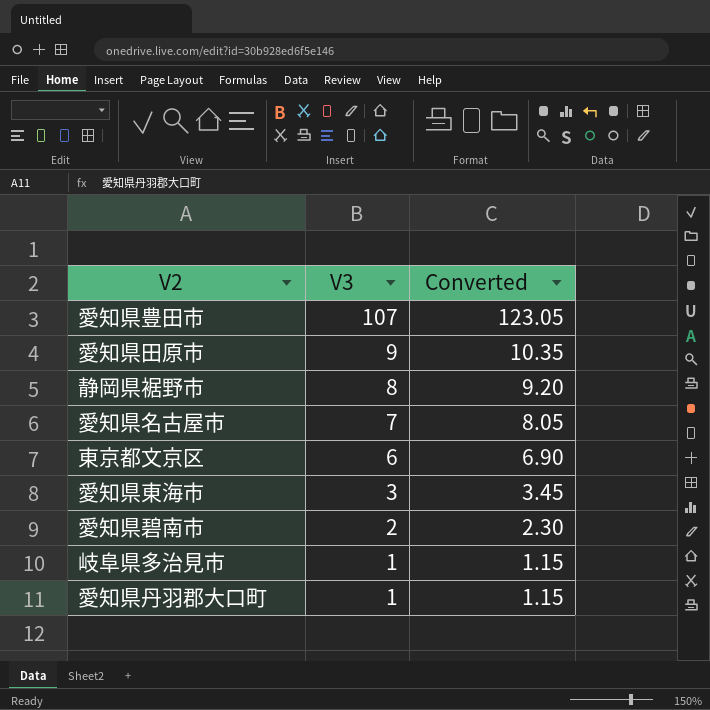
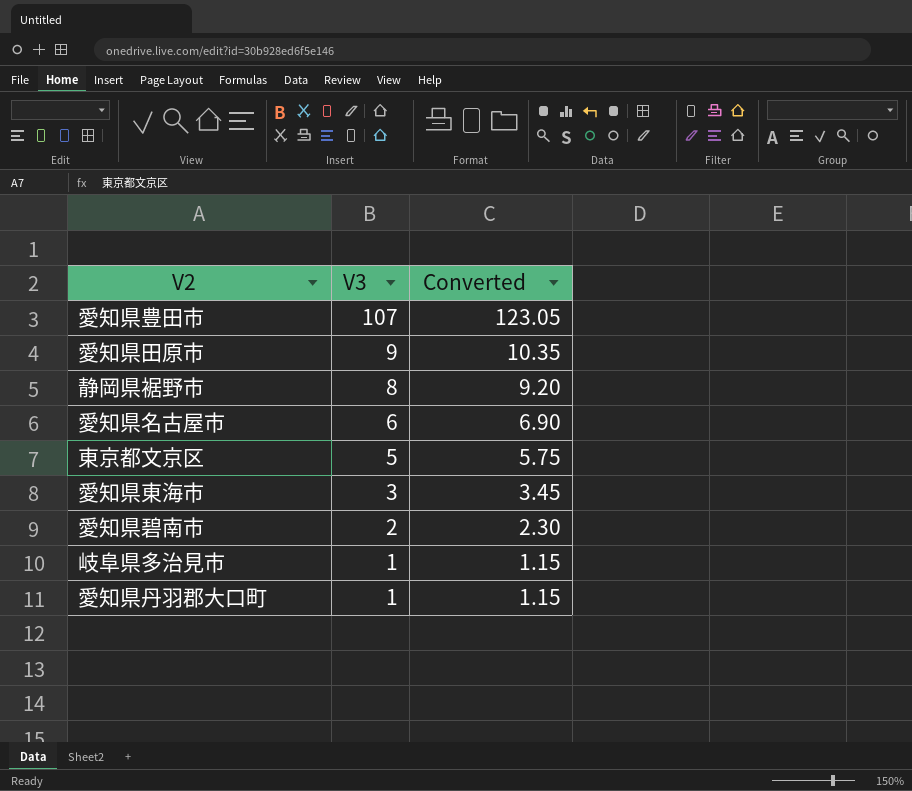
愛知県名古屋市 | V3: 7 -> 6
愛知県名古屋市 | Converted: 8.05 -> 6.90
東京都文京区 | V3: 6 -> 5
東京都文京区 | Converted: 6.90 -> 5.75

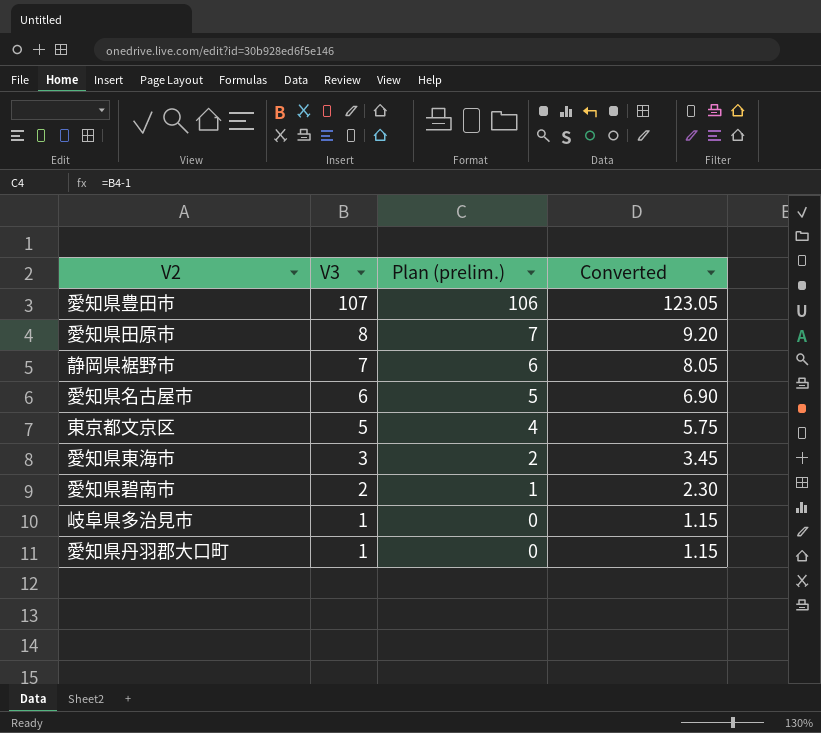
column Plan (prelim.) | formula: none -> [V3] - 1
愛知県田原市 | V3: 9 -> 8
愛知県田原市 | Converted: 10.35 -> 9.20
静岡県裾野市 | V3: 8 -> 7
静岡県裾野市 | Converted: 9.20 -> 8.05

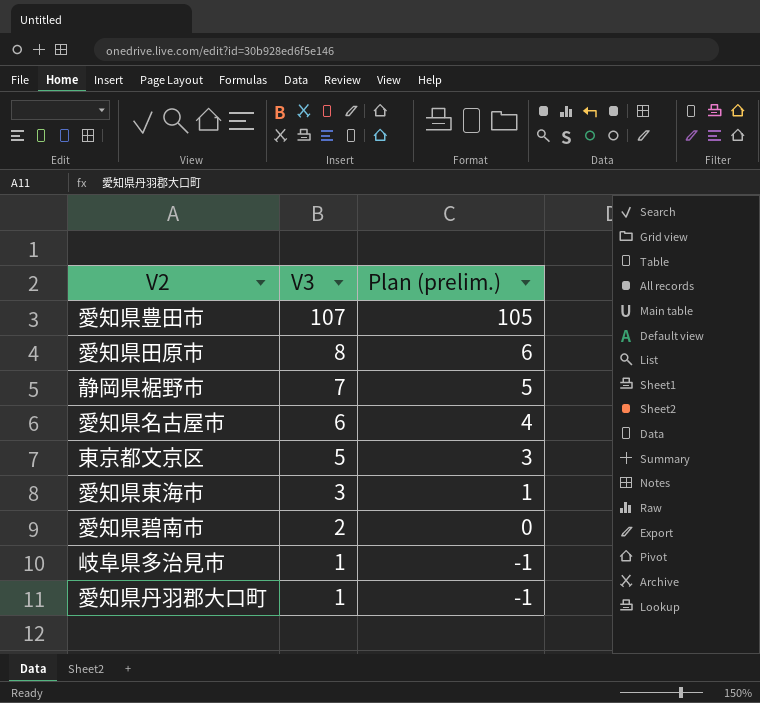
column Converted | formula: [V3] * 1.15 -> none
column Plan (prelim.) | formula: [V3] - 1 -> [V3] - 2

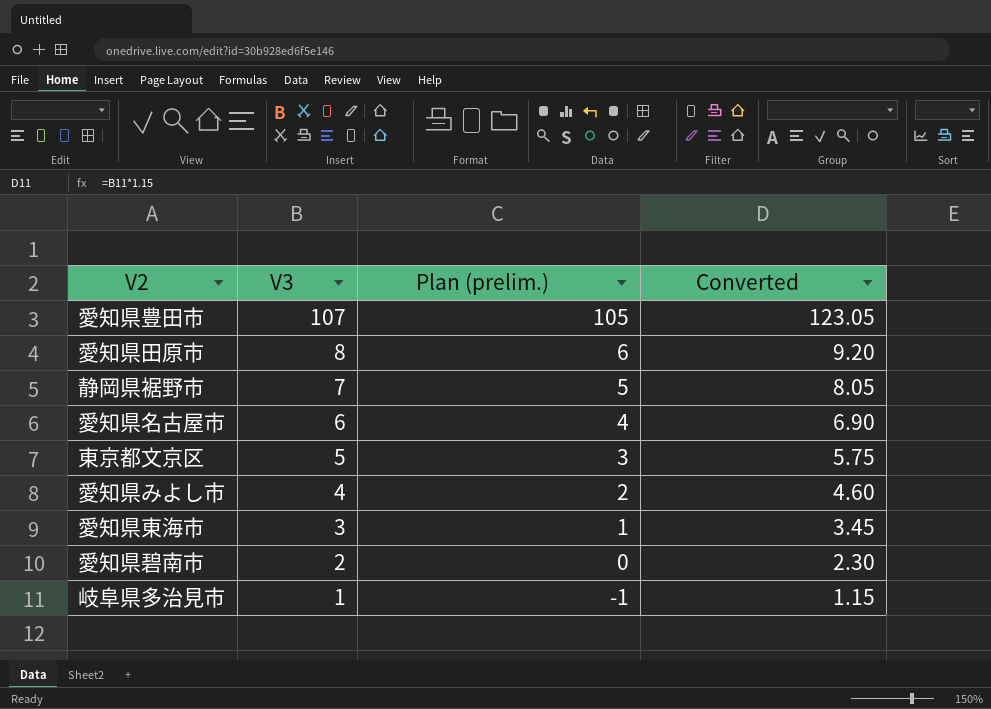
column Converted | formula: none -> [V3] * 1.15
row 愛知県丹羽郡大口町: 1 | -1 -> none
row 愛知県みよし市: none -> 4 | 2 | 4.60

